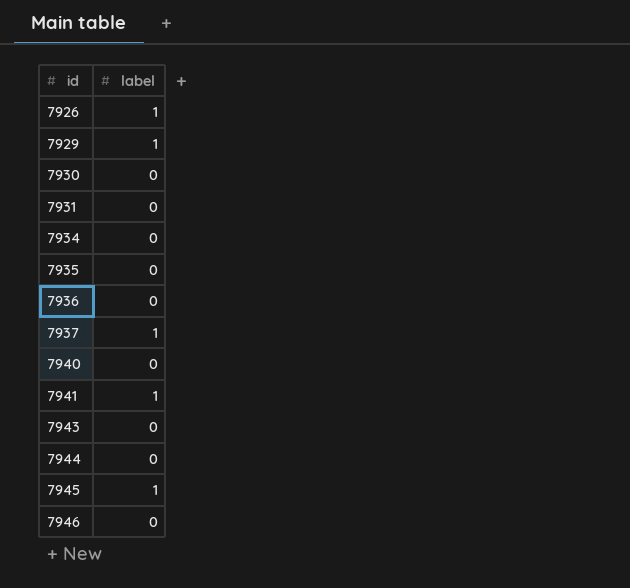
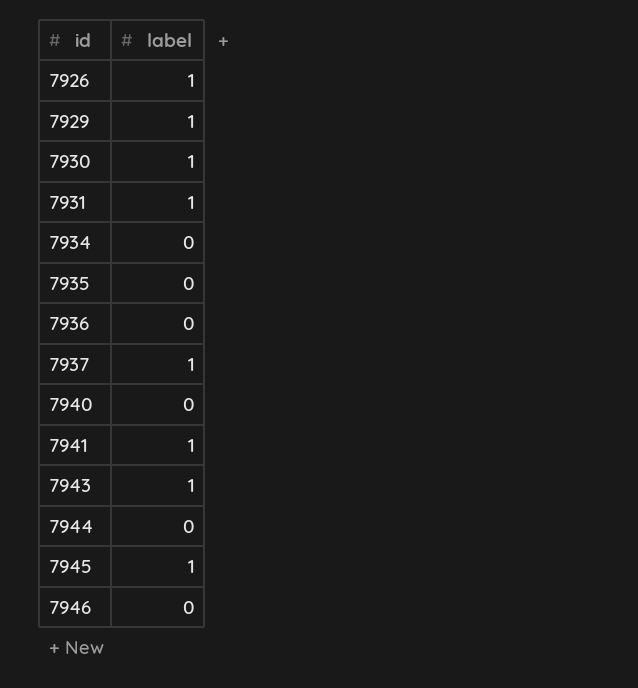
7930 | label: 0 -> 1
7931 | label: 0 -> 1
7943 | label: 0 -> 1

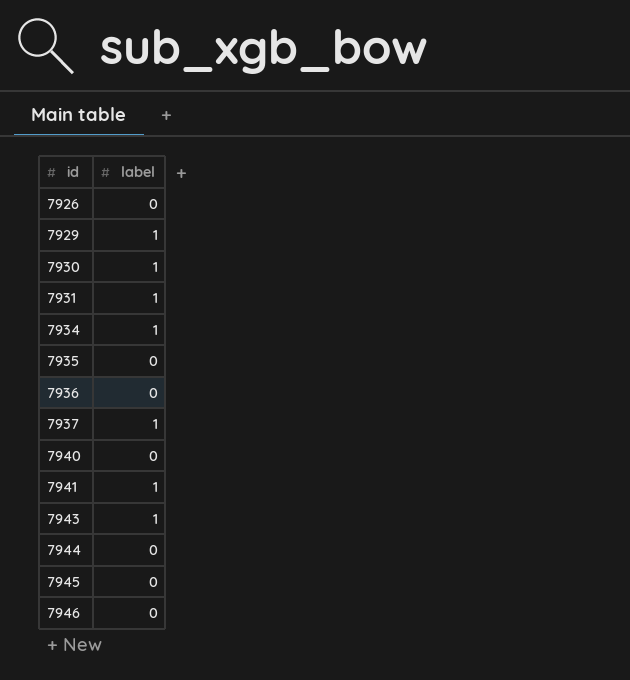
7926 | label: 1 -> 0
7934 | label: 0 -> 1
7945 | label: 1 -> 0

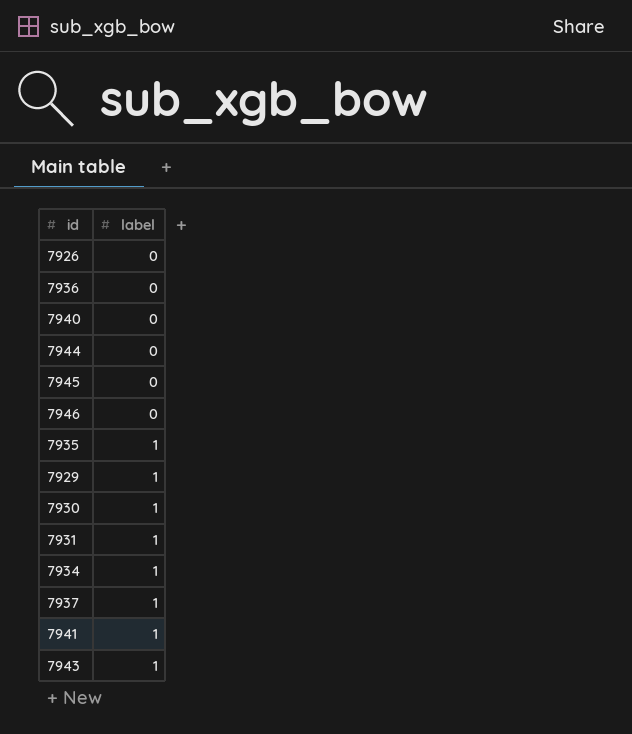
row order: id ascending -> label ascending
7935 | label: 0 -> 1

